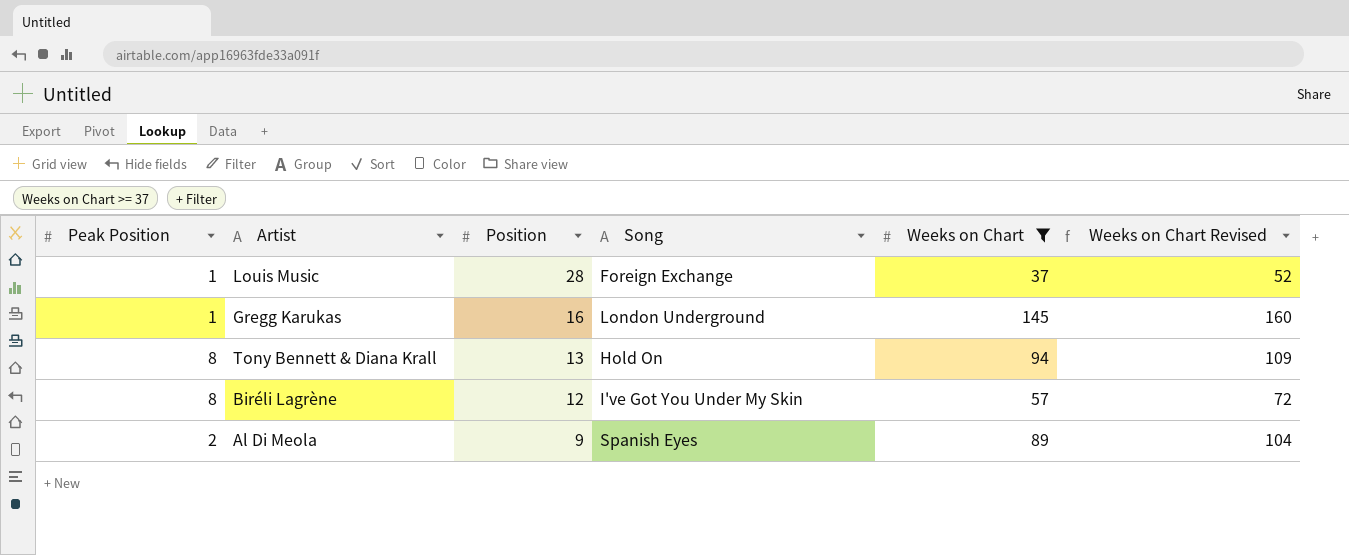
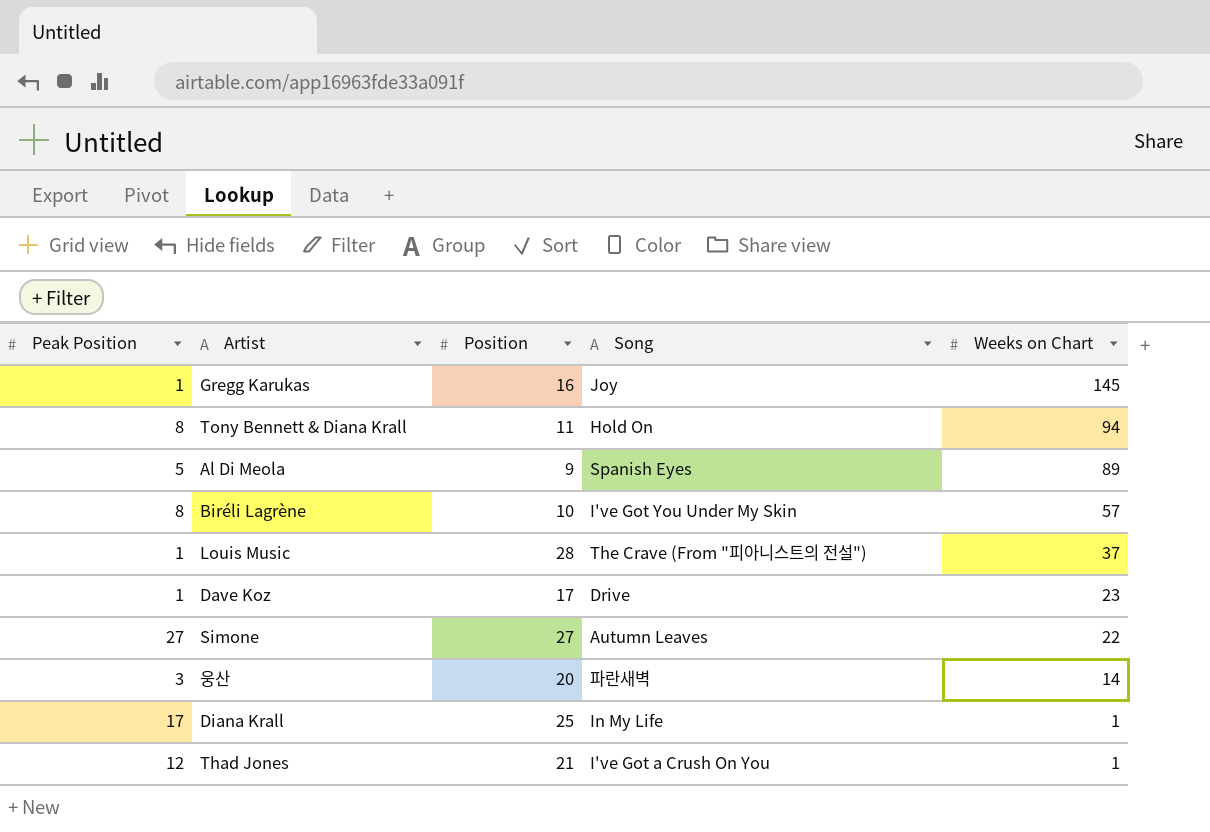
filter: Weeks on Chart >= 37 -> none
row order: Position descending -> Weeks on Chart descending
column Weeks on Chart Revised | formula: [Weeks on Chart] + 15 -> none
Gregg Karukas | Song: London Underground -> Joy
Tony Bennett & Diana Krall | Position: 13 -> 11
Al Di Meola | Peak Position: 2 -> 5
Biréli Lagrène | Position: 12 -> 10
Louis Music | Song: Foreign Exchange -> The Crave (From "피아니스트의 전설")

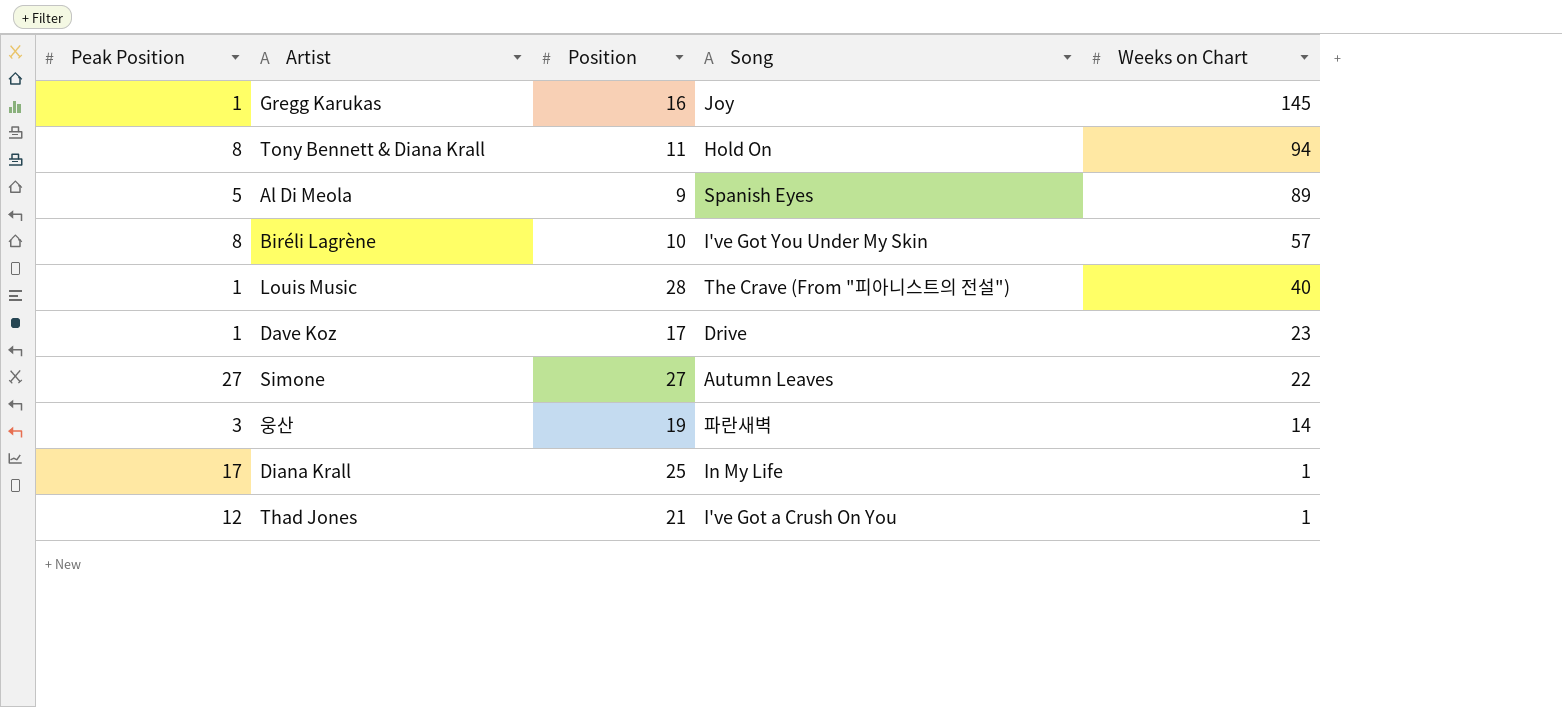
Louis Music | Weeks on Chart: 37 -> 40
웅산 | Position: 20 -> 19

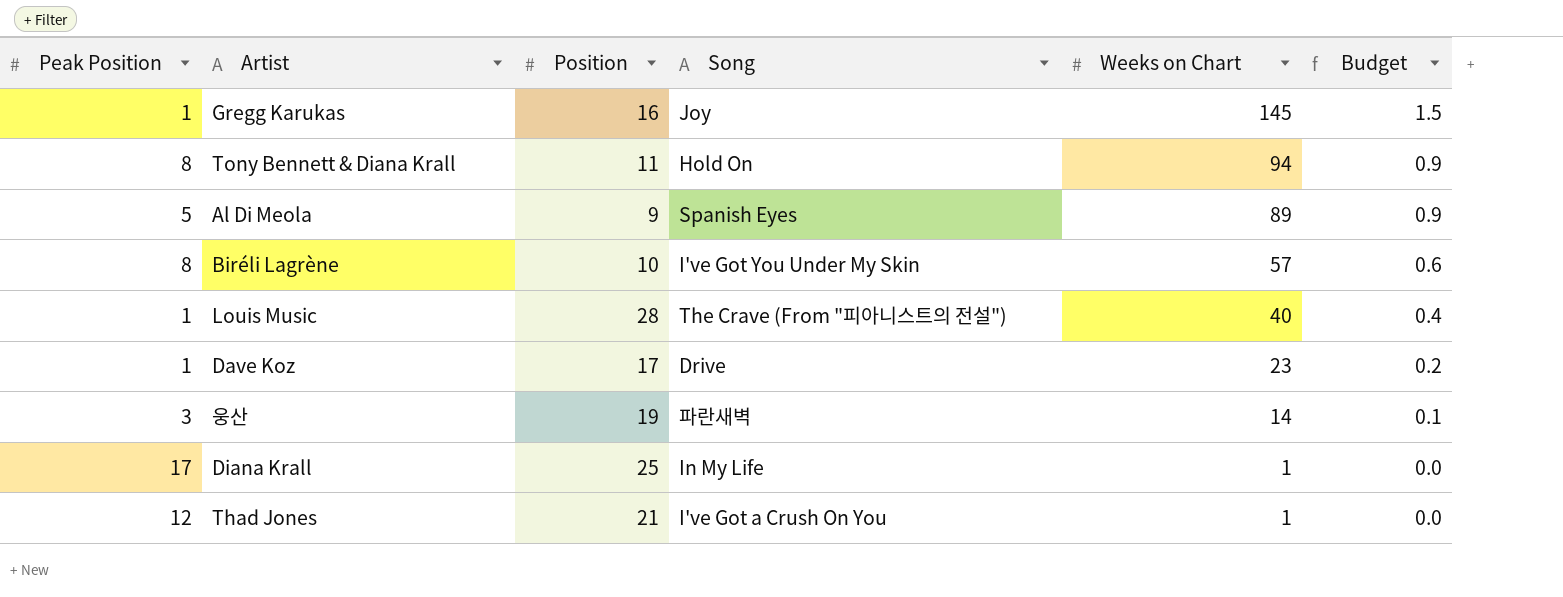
column Budget | formula: none -> [Weeks on Chart] * 0.01
row Simone: 27 | 27 | Autumn Leaves | 22 -> none

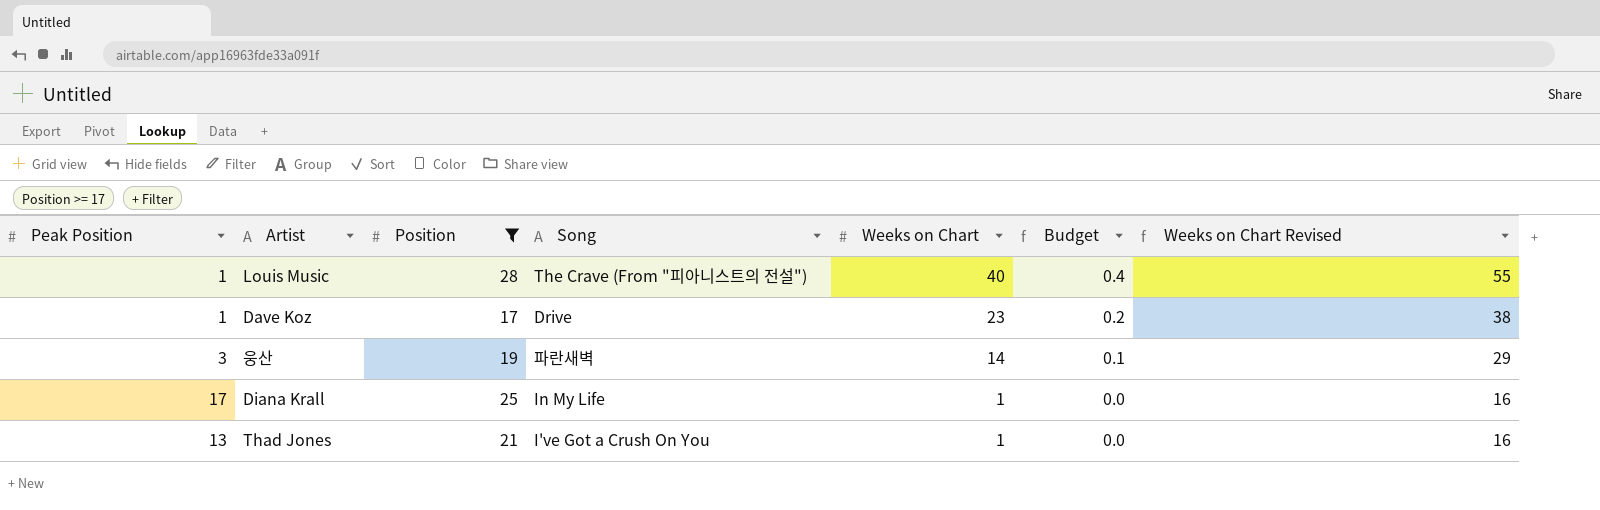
filter: none -> Position >= 17
column Weeks on Chart Revised | formula: none -> [Weeks on Chart] + 15
Thad Jones | Peak Position: 12 -> 13

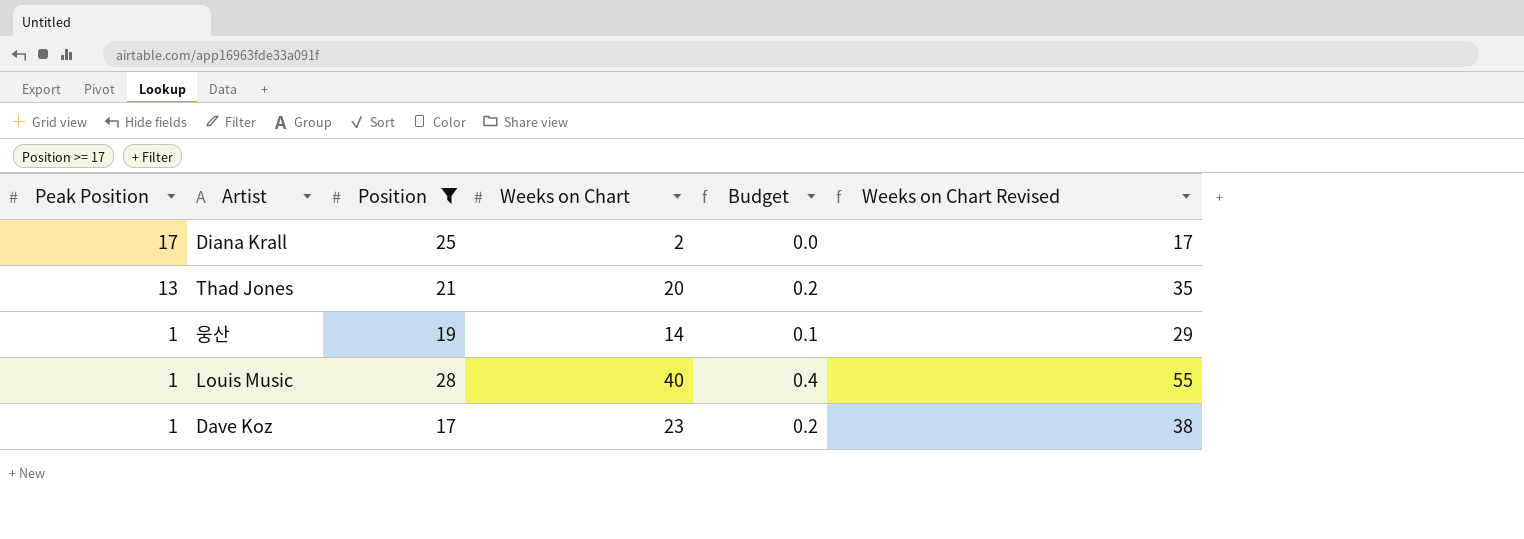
row order: Weeks on Chart descending -> Peak Position descending
column Song | position: 4 -> none
Diana Krall | Weeks on Chart: 1 -> 2
Diana Krall | Weeks on Chart Revised: 16 -> 17
Thad Jones | Weeks on Chart: 1 -> 20
Thad Jones | Budget: 0.0 -> 0.2
Thad Jones | Weeks on Chart Revised: 16 -> 35
웅산 | Peak Position: 3 -> 1

